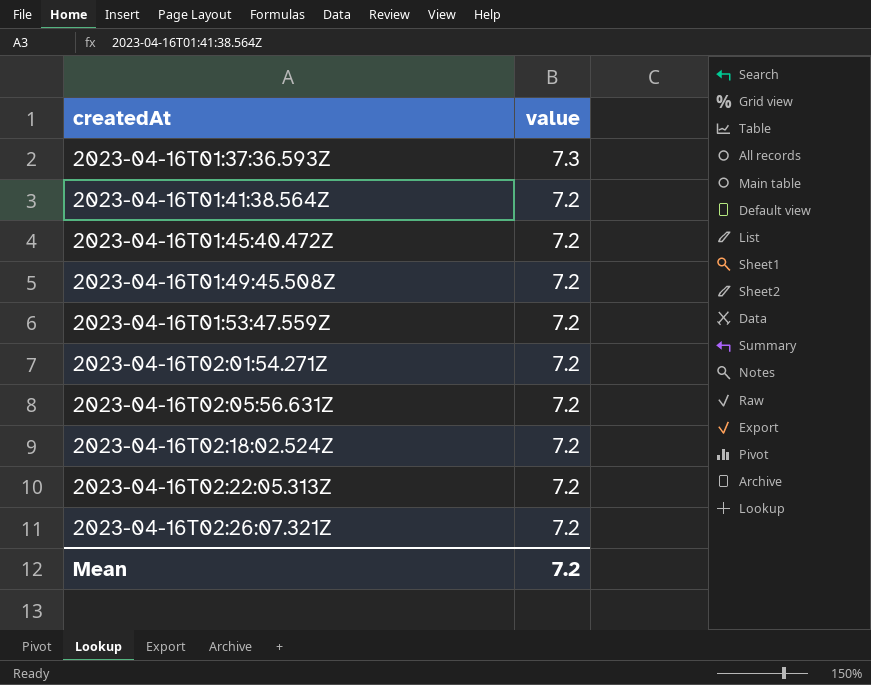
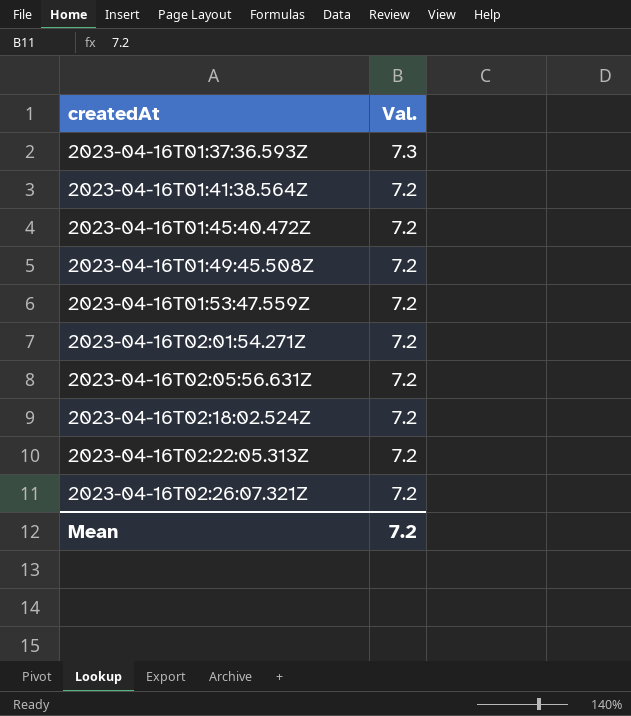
column name: value -> Val.

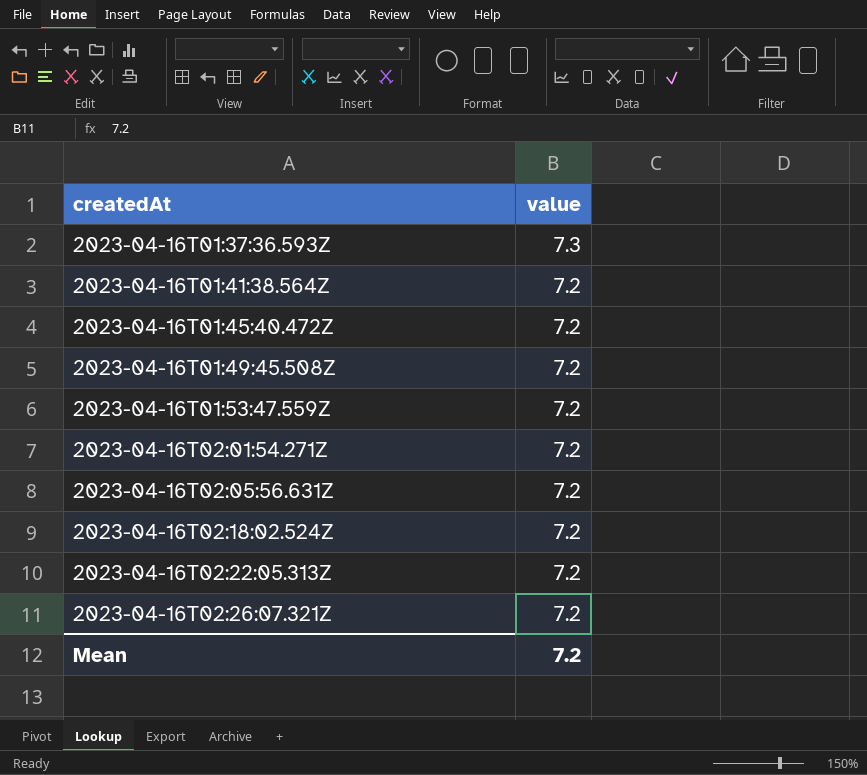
column name: Val. -> value

